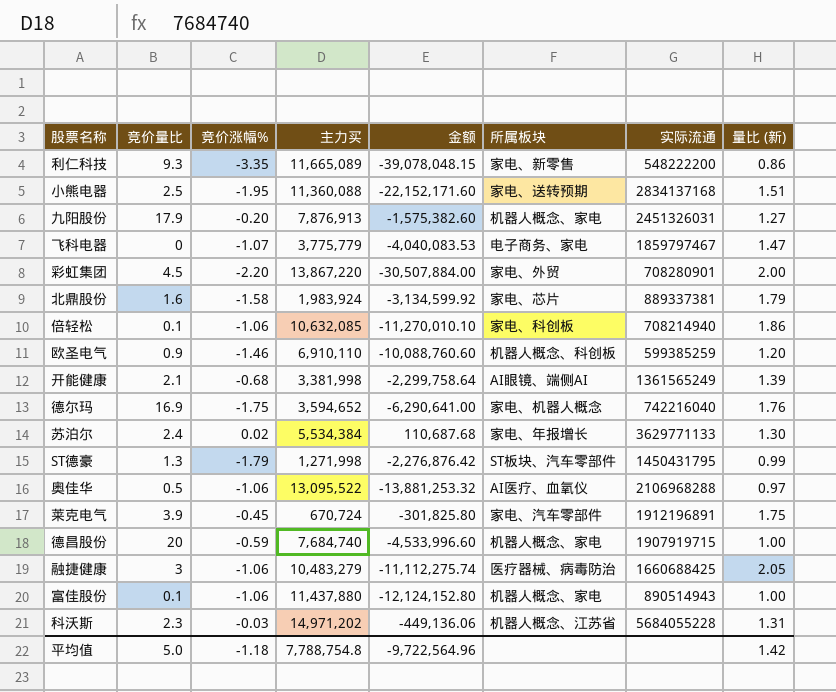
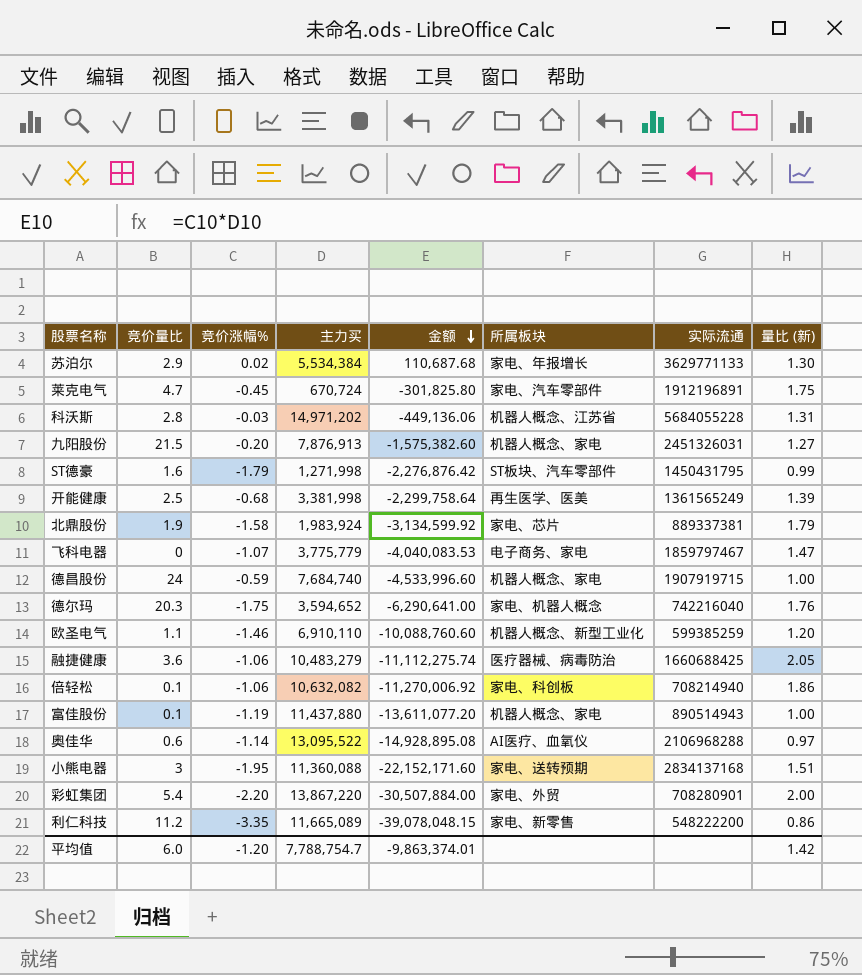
row order: none -> 金额 descending
苏泊尔 | 竞价量比: 2.4 -> 2.9
莱克电气 | 竞价量比: 3.9 -> 4.7
科沃斯 | 竞价量比: 2.3 -> 2.8
九阳股份 | 竞价量比: 17.9 -> 21.5
ST德豪 | 竞价量比: 1.3 -> 1.6
开能健康 | 竞价量比: 2.1 -> 2.5
开能健康 | 所属板块: AI眼镜、端侧AI -> 再生医学、医美
北鼎股份 | 竞价量比: 1.6 -> 1.9
德昌股份 | 竞价量比: 20 -> 24
德尔玛 | 竞价量比: 16.9 -> 20.3
欧圣电气 | 竞价量比: 0.9 -> 1.1
欧圣电气 | 所属板块: 机器人概念、科创板 -> 机器人概念、新型工业化
融捷健康 | 竞价量比: 3 -> 3.6
倍轻松 | 主力买: 10,632,085 -> 10,632,082
倍轻松 | 金额: -11,270,010.10 -> -11,270,006.92
富佳股份 | 竞价涨幅%: -1.06 -> -1.19
富佳股份 | 金额: -12,124,152.80 -> -13,611,077.20
奥佳华 | 竞价量比: 0.5 -> 0.6
奥佳华 | 竞价涨幅%: -1.06 -> -1.14
奥佳华 | 金额: -13,881,253.32 -> -14,928,895.08
小熊电器 | 竞价量比: 2.5 -> 3
彩虹集团 | 竞价量比: 4.5 -> 5.4
利仁科技 | 竞价量比: 9.3 -> 11.2
平均值 | 竞价量比: 5.0 -> 6.0
平均值 | 竞价涨幅%: -1.18 -> -1.20
平均值 | 主力买: 7,788,754.8 -> 7,788,754.7
平均值 | 金额: -9,722,564.96 -> -9,863,374.01

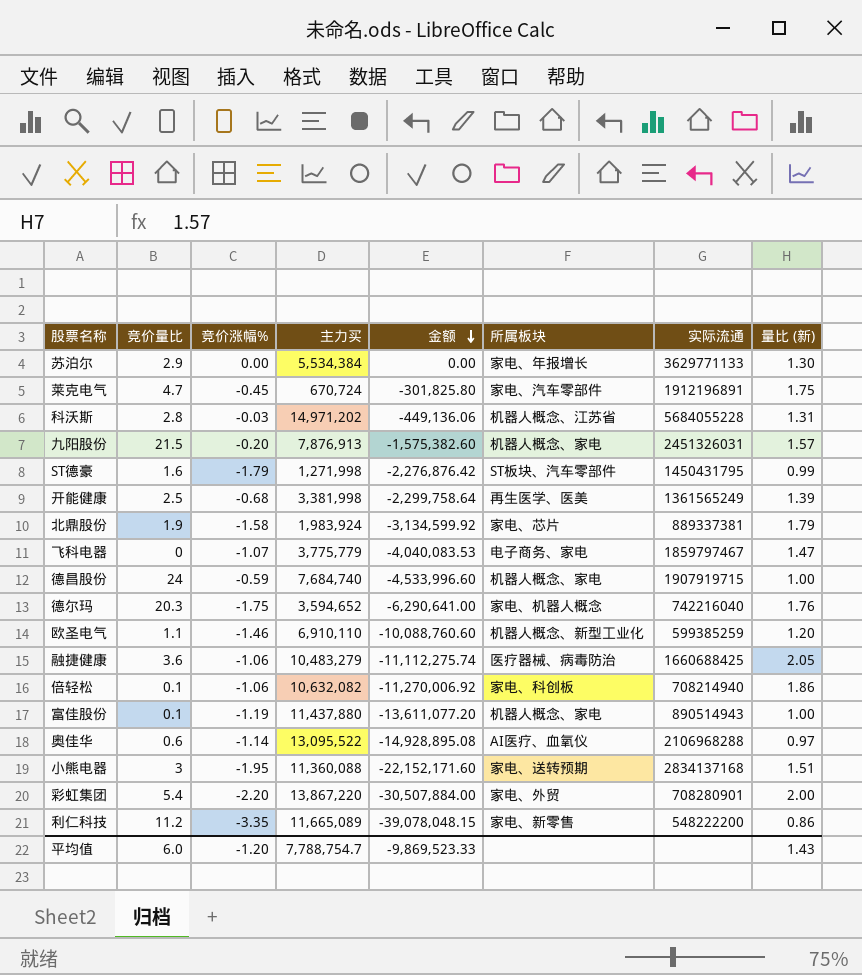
苏泊尔 | 竞价涨幅%: 0.02 -> 0.00
苏泊尔 | 金额: 110,687.68 -> 0.00
九阳股份 | 量比 (新): 1.27 -> 1.57
平均值 | 金额: -9,863,374.01 -> -9,869,523.33
平均值 | 量比 (新): 1.42 -> 1.43

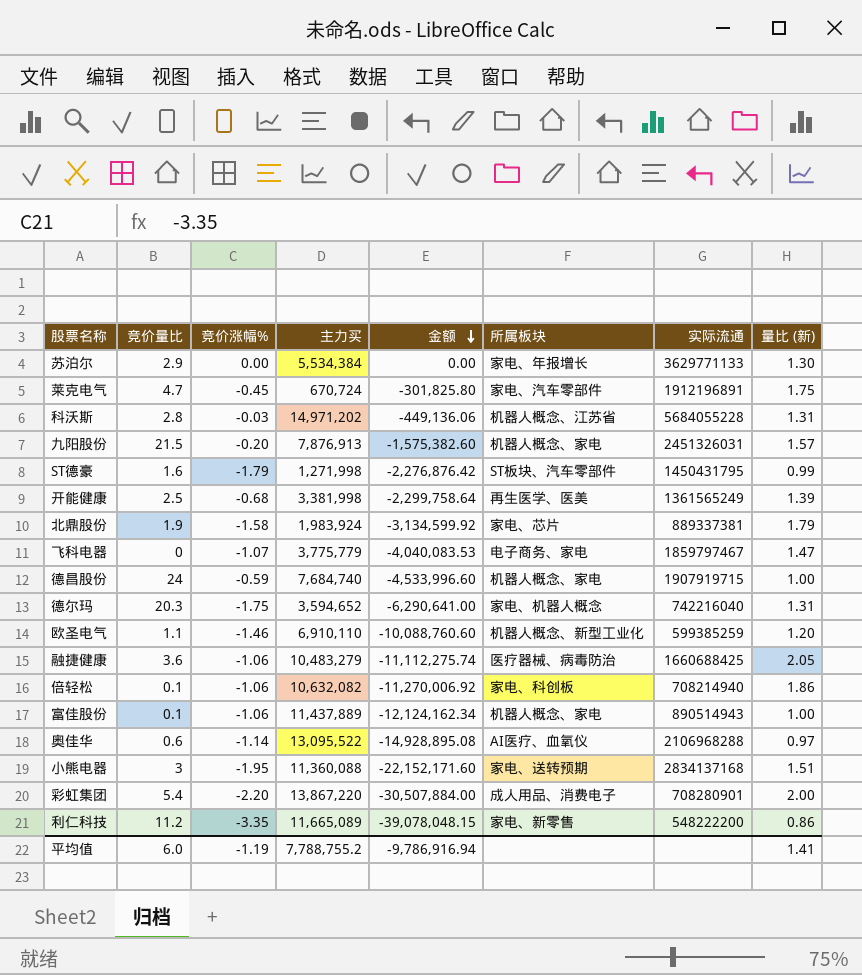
德尔玛 | 量比 (新): 1.76 -> 1.31
富佳股份 | 竞价涨幅%: -1.19 -> -1.06
富佳股份 | 主力买: 11,437,880 -> 11,437,889
富佳股份 | 金额: -13,611,077.20 -> -12,124,162.34
彩虹集团 | 所属板块: 家电、外贸 -> 成人用品、消费电子
平均值 | 竞价涨幅%: -1.20 -> -1.19
平均值 | 主力买: 7,788,754.7 -> 7,788,755.2
平均值 | 金额: -9,869,523.33 -> -9,786,916.94
平均值 | 量比 (新): 1.43 -> 1.41

